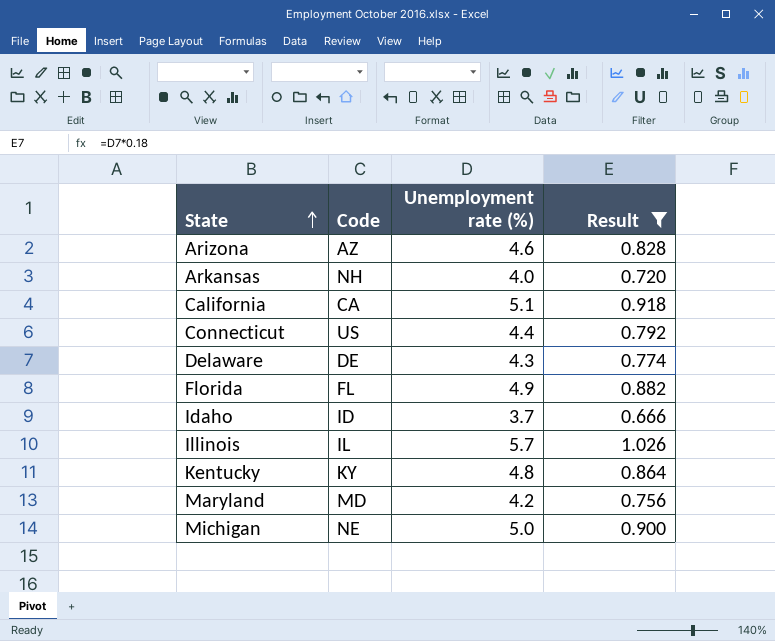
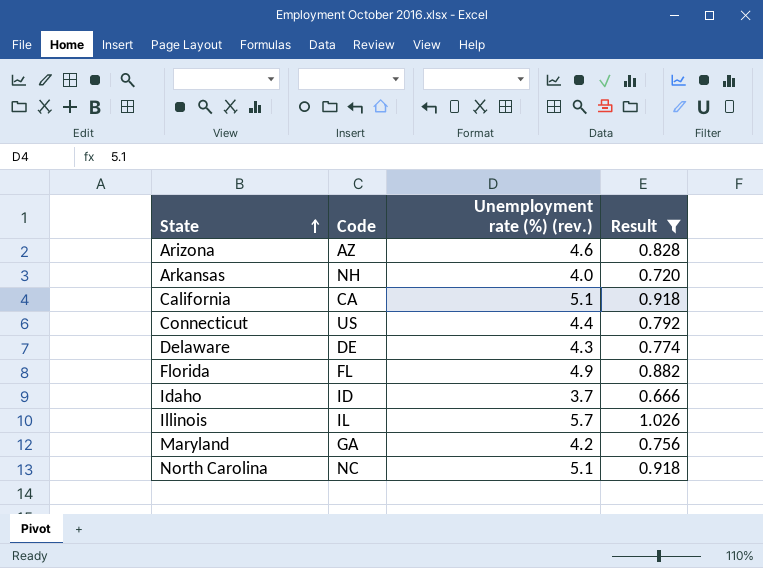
column name: Unemployment rate (%) -> Unemployment rate (%) (rev.)
row Kentucky: KY | 4.8 | 0.864 -> none
row Michigan: NE | 5.0 | 0.900 -> none
Maryland | Code: MD -> GA
row North Carolina: none -> NC | 5.1 | 0.918

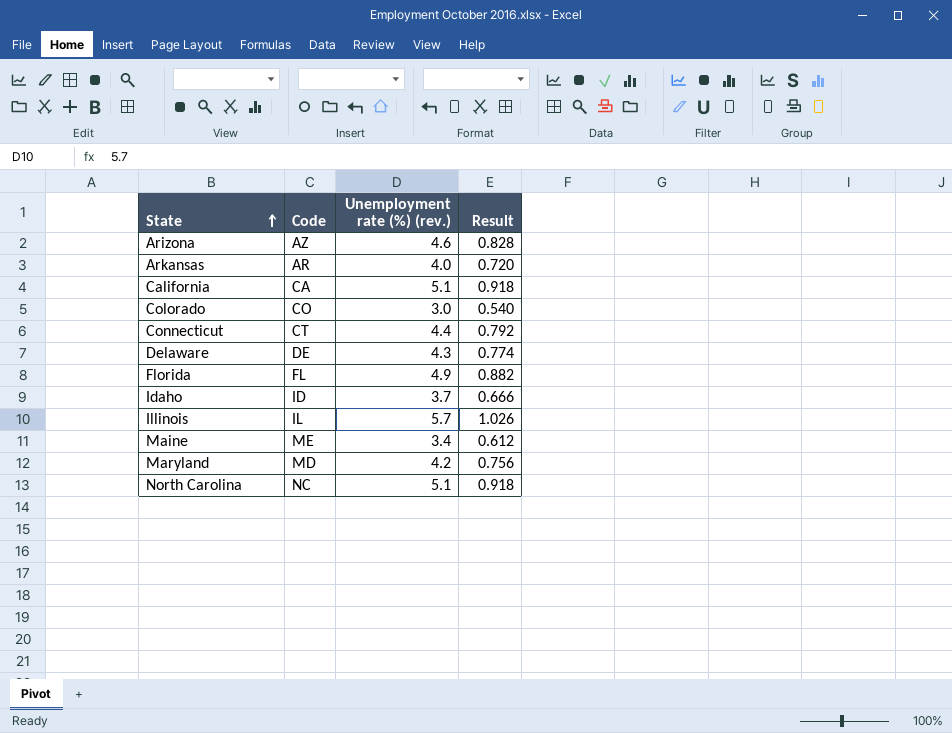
filter: Result >= 0.666 -> none
Arkansas | Code: NH -> AR
Connecticut | Code: US -> CT
Maryland | Code: GA -> MD

